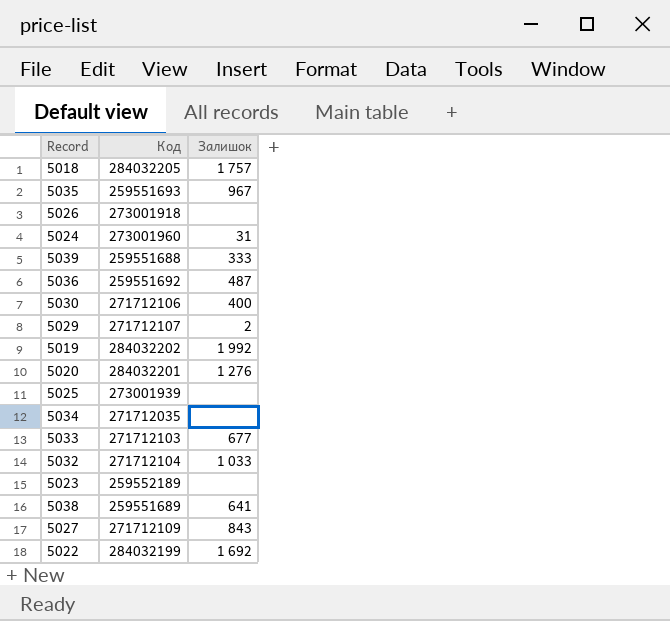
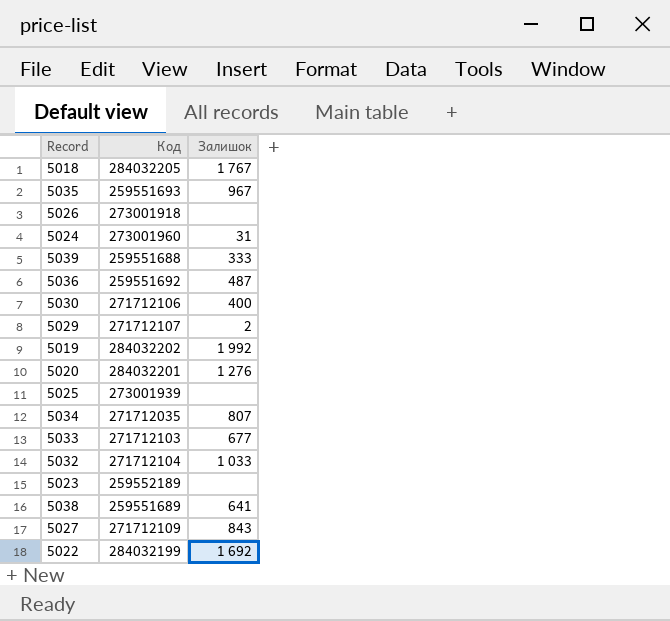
5018 | Залишок: 1 757 -> 1 767
5034 | Залишок: none -> 807

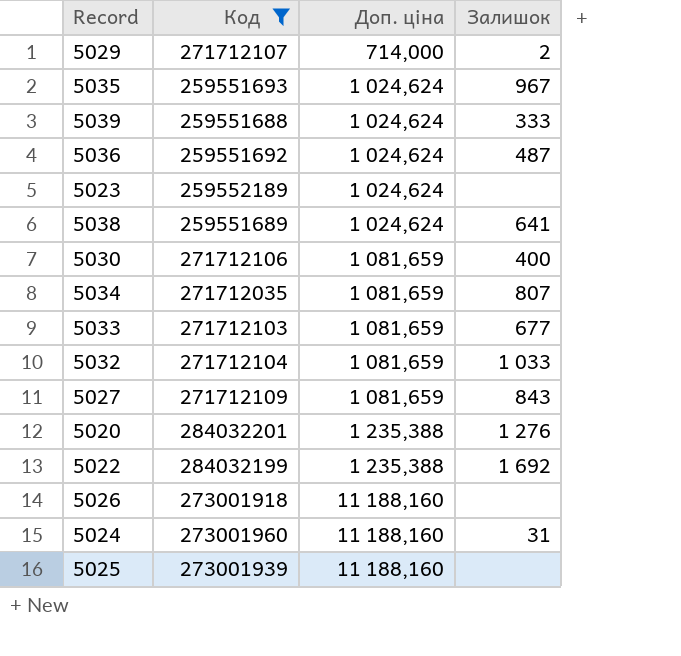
filter: none -> Код <= 284032201
row order: none -> Доп. ціна ascending
column Доп. ціна | position: none -> 3

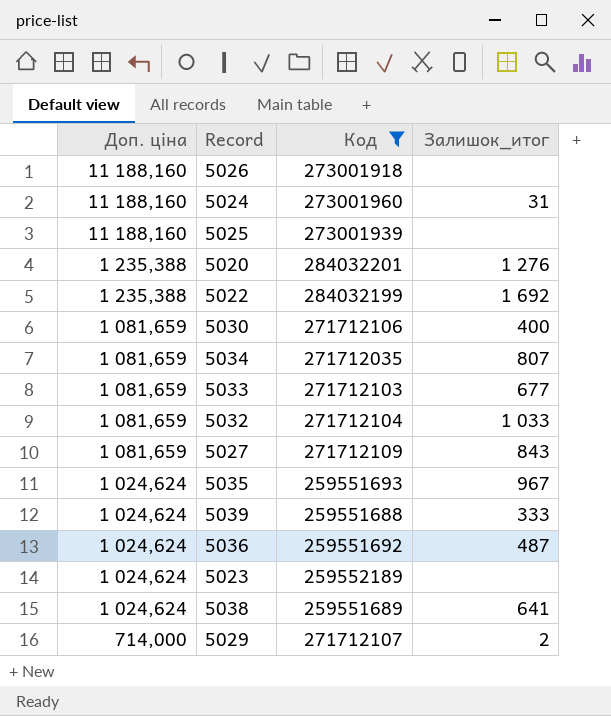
row order: Доп. ціна ascending -> Доп. ціна descending
column Доп. ціна | position: 3 -> 1
column name: Залишок -> Залишок_итог

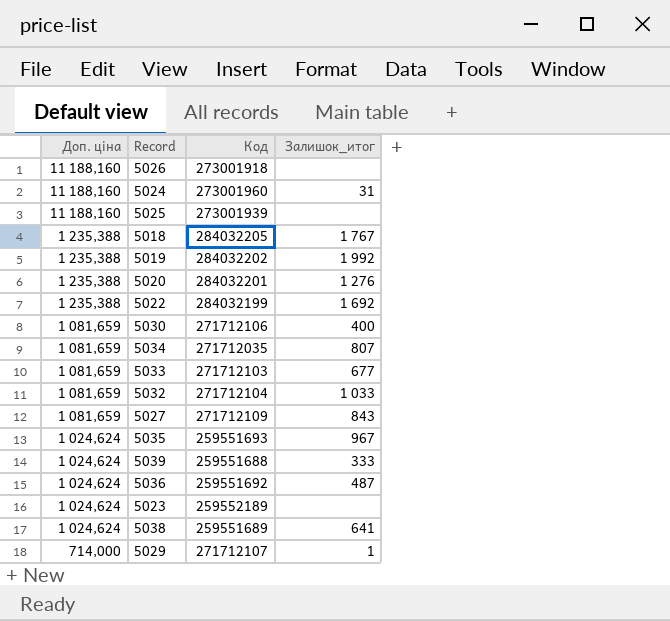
filter: Код <= 284032201 -> none
5029 | Залишок_итог: 2 -> 1

